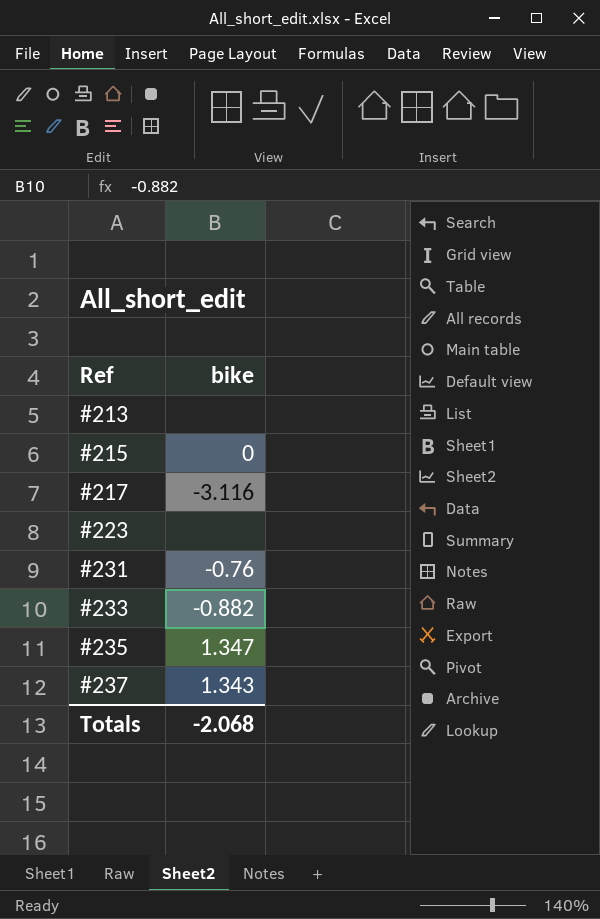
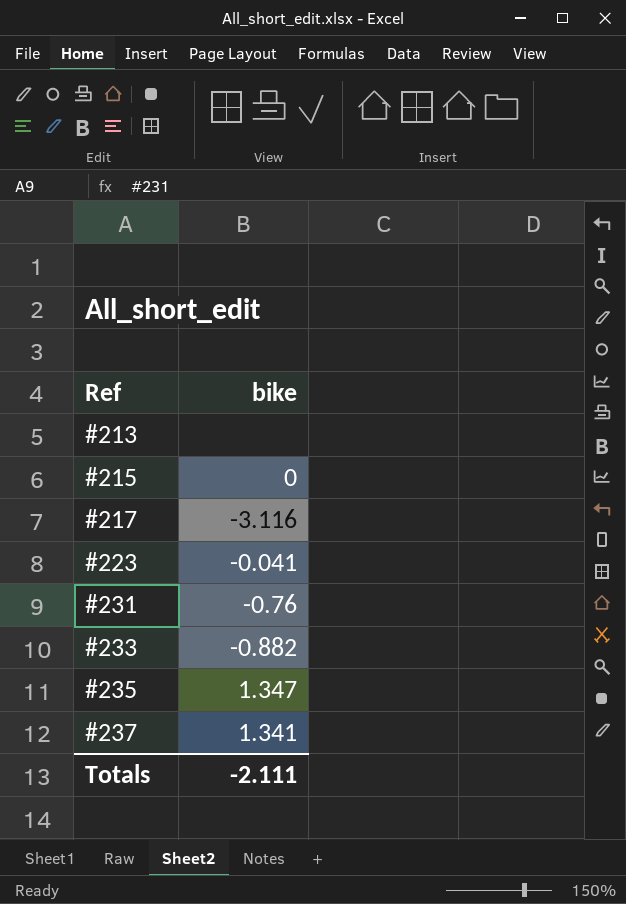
#223 | bike: none -> -0.041
#237 | bike: 1.343 -> 1.341
Totals | bike: -2.068 -> -2.111

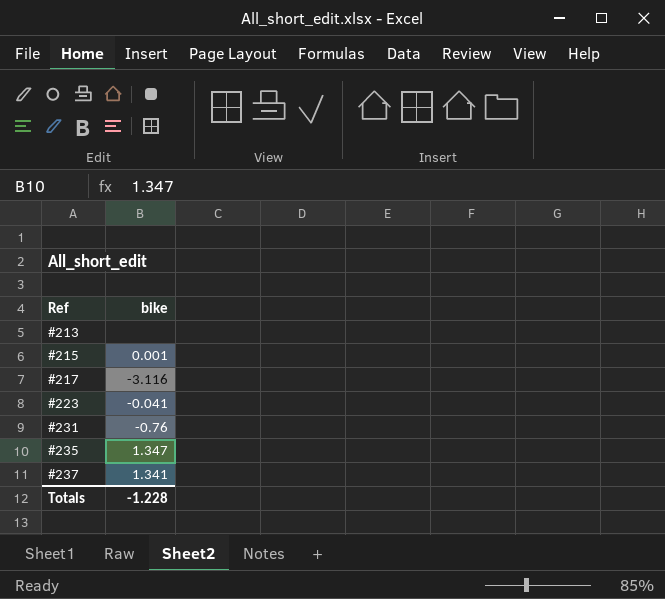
row #233: -0.882 -> none
#215 | bike: 0 -> 0.001
Totals | bike: -2.111 -> -1.228

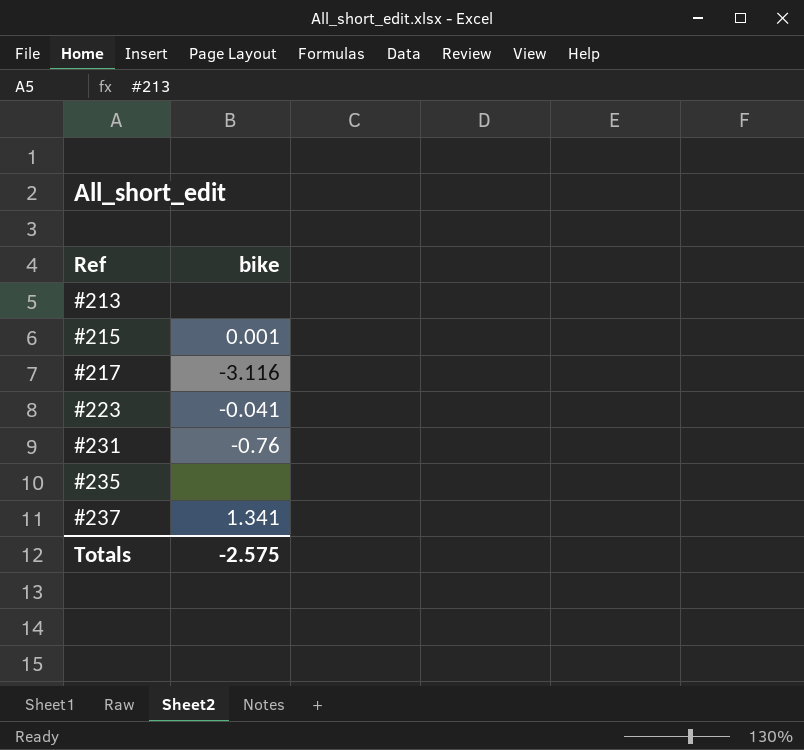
#235 | bike: 1.347 -> none
Totals | bike: -1.228 -> -2.575

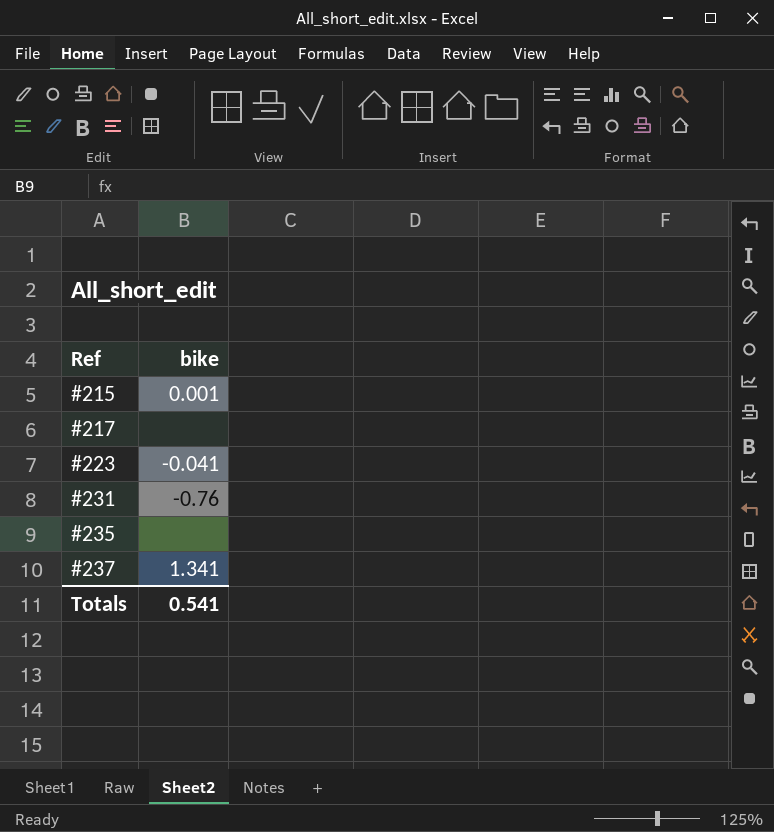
row #213: none -> none
#217 | bike: -3.116 -> none
Totals | bike: -2.575 -> 0.541

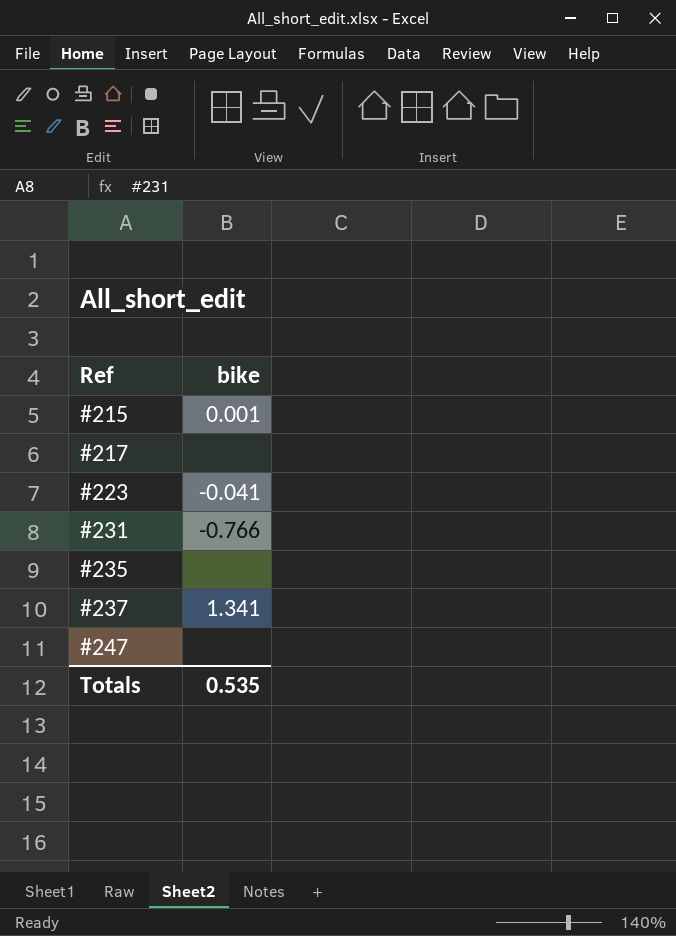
#231 | bike: -0.76 -> -0.766
row #247: none -> none
Totals | bike: 0.541 -> 0.535

